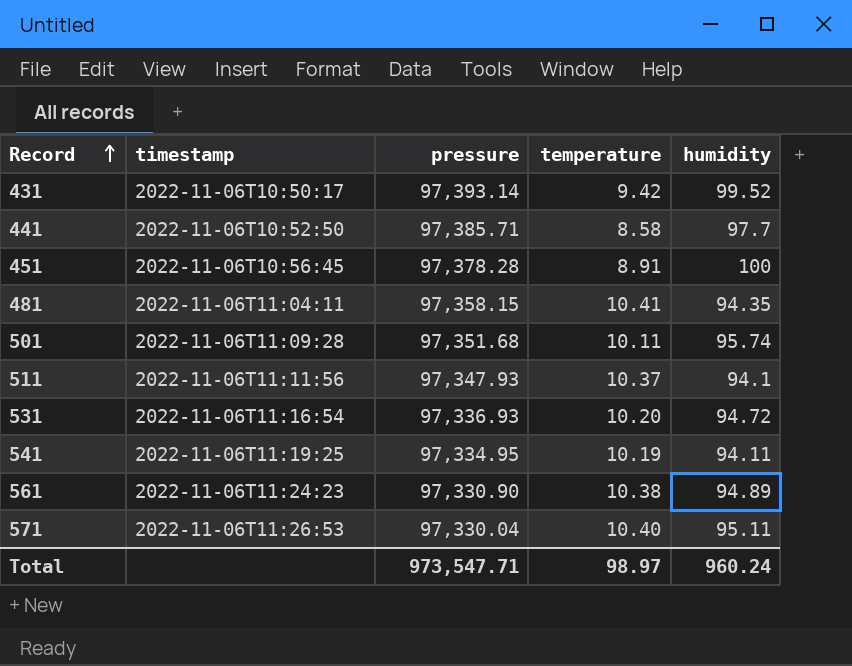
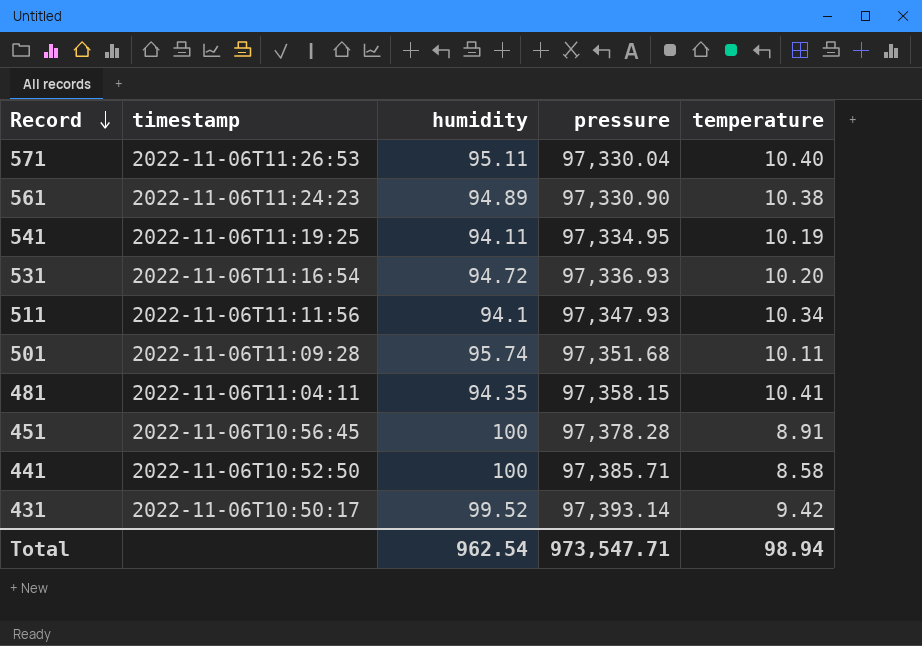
row order: Record ascending -> Record descending
column humidity | position: 5 -> 3
511 | temperature: 10.37 -> 10.34
441 | humidity: 97.7 -> 100
Total | humidity: 960.24 -> 962.54
Total | temperature: 98.97 -> 98.94

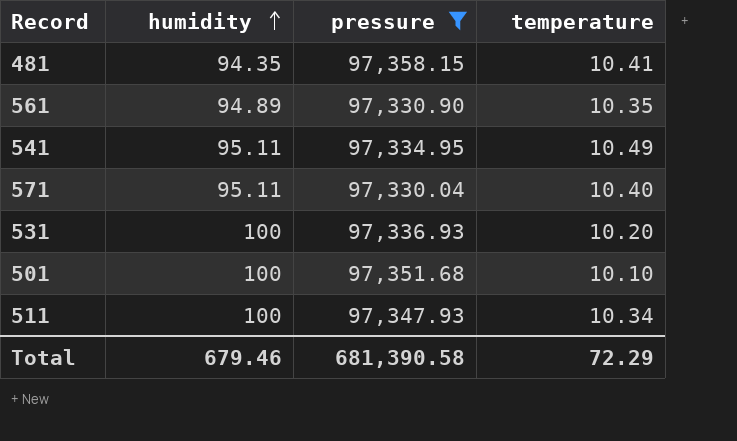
filter: none -> pressure <= 97,358.15
row order: Record descending -> humidity ascending
column timestamp | position: 2 -> none
561 | temperature: 10.38 -> 10.35
541 | humidity: 94.11 -> 95.11
541 | temperature: 10.19 -> 10.49
531 | humidity: 94.72 -> 100
501 | humidity: 95.74 -> 100
501 | temperature: 10.11 -> 10.10
511 | humidity: 94.1 -> 100
Total | humidity: 962.54 -> 679.46
Total | pressure: 973,547.71 -> 681,390.58
Total | temperature: 98.94 -> 72.29

